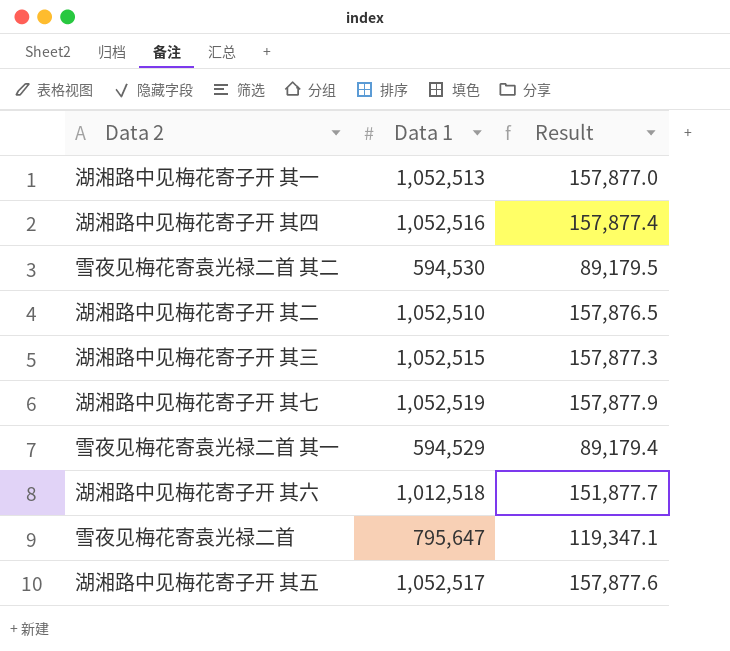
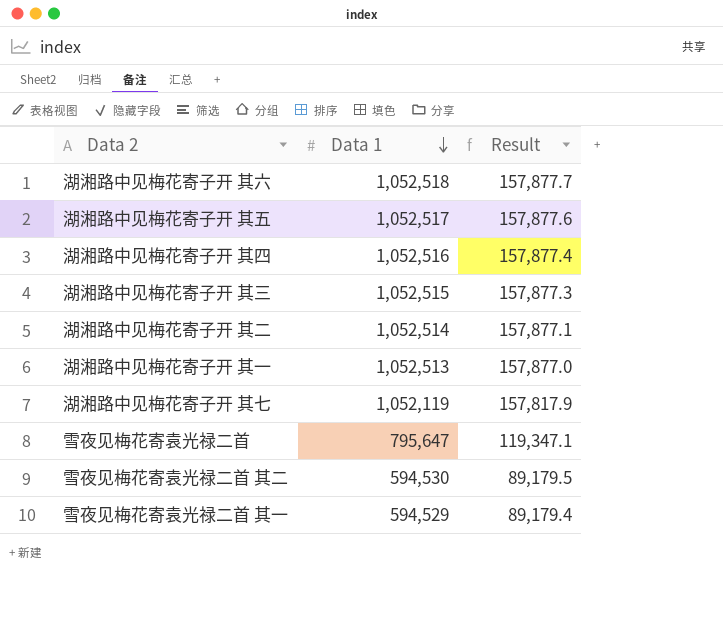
row order: none -> Data 1 descending
湖湘路中见梅花寄子开 其六 | Data 1: 1,012,518 -> 1,052,518
湖湘路中见梅花寄子开 其六 | Result: 151,877.7 -> 157,877.7
湖湘路中见梅花寄子开 其二 | Data 1: 1,052,510 -> 1,052,514
湖湘路中见梅花寄子开 其二 | Result: 157,876.5 -> 157,877.1
湖湘路中见梅花寄子开 其七 | Data 1: 1,052,519 -> 1,052,119
湖湘路中见梅花寄子开 其七 | Result: 157,877.9 -> 157,817.9

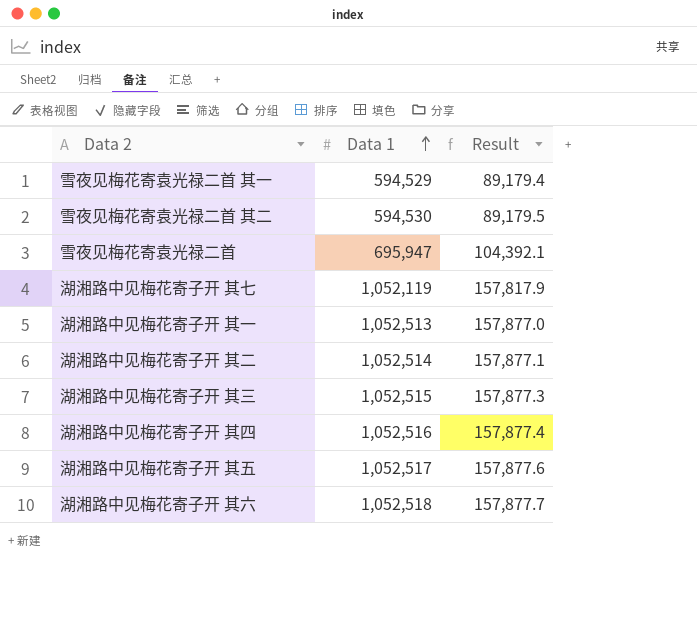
row order: Data 1 descending -> Data 1 ascending
雪夜见梅花寄袁光禄二首 | Data 1: 795,647 -> 695,947
雪夜见梅花寄袁光禄二首 | Result: 119,347.1 -> 104,392.1

